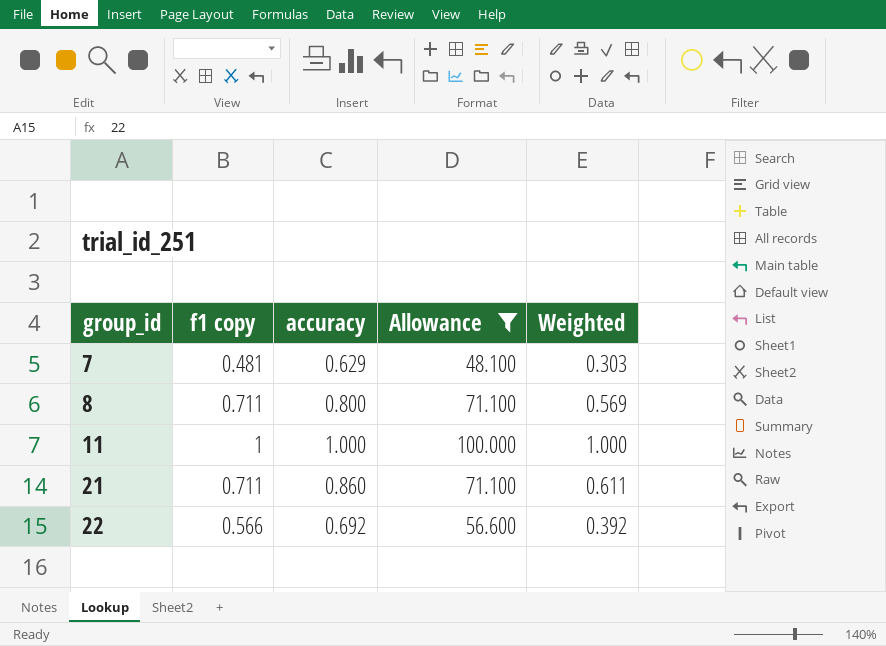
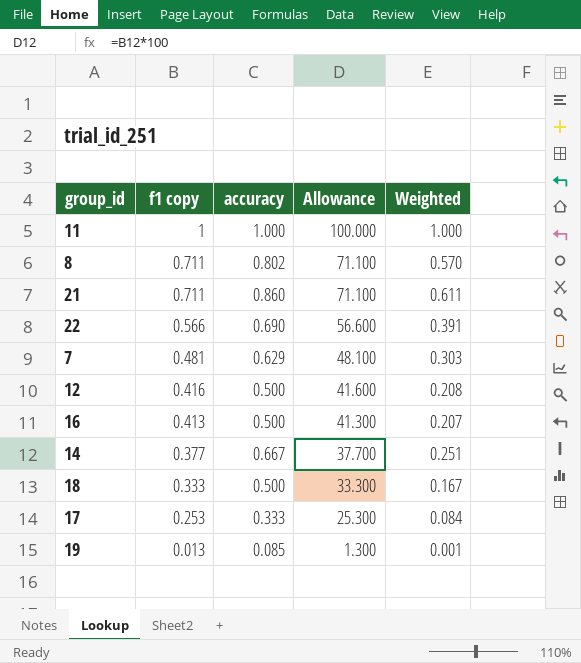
filter: Allowance >= 48.100 -> none
row order: group_id ascending -> f1 copy descending
8 | accuracy: 0.800 -> 0.802
8 | Weighted: 0.569 -> 0.570
22 | accuracy: 0.692 -> 0.690
22 | Weighted: 0.392 -> 0.391

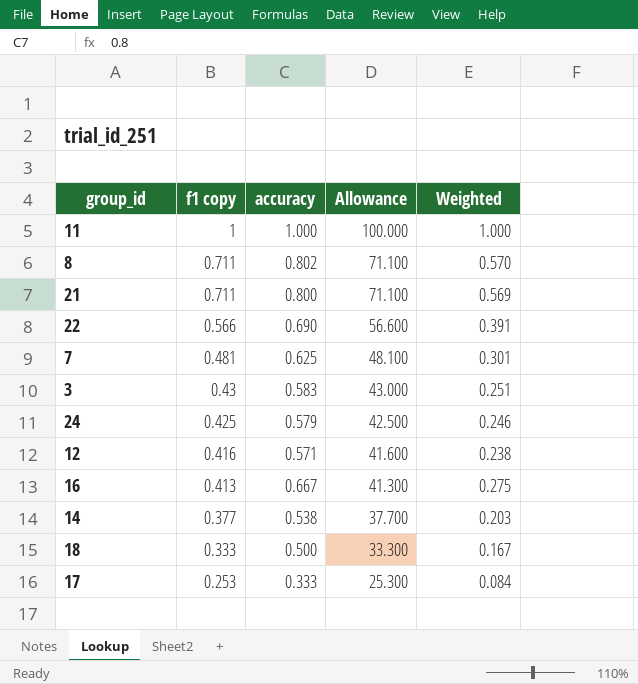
row 19: 0.013 | 0.085 | 1.300 | 0.001 -> none
21 | accuracy: 0.860 -> 0.800
21 | Weighted: 0.611 -> 0.569
7 | accuracy: 0.629 -> 0.625
7 | Weighted: 0.303 -> 0.301
row 3: none -> 0.43 | 0.583 | 43.000 | 0.251
row 24: none -> 0.425 | 0.579 | 42.500 | 0.246
12 | accuracy: 0.500 -> 0.571
12 | Weighted: 0.208 -> 0.238
16 | accuracy: 0.500 -> 0.667
16 | Weighted: 0.207 -> 0.275
14 | accuracy: 0.667 -> 0.538
14 | Weighted: 0.251 -> 0.203

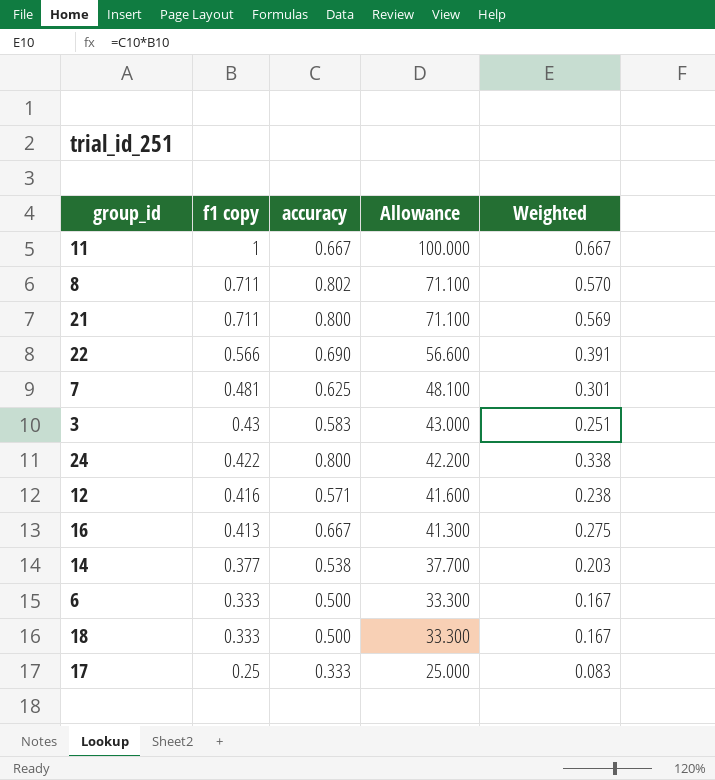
11 | accuracy: 1.000 -> 0.667
11 | Weighted: 1.000 -> 0.667
24 | f1 copy: 0.425 -> 0.422
24 | accuracy: 0.579 -> 0.800
24 | Allowance: 42.500 -> 42.200
24 | Weighted: 0.246 -> 0.338
row 6: none -> 0.333 | 0.500 | 33.300 | 0.167
17 | f1 copy: 0.253 -> 0.25
17 | Allowance: 25.300 -> 25.000
17 | Weighted: 0.084 -> 0.083

